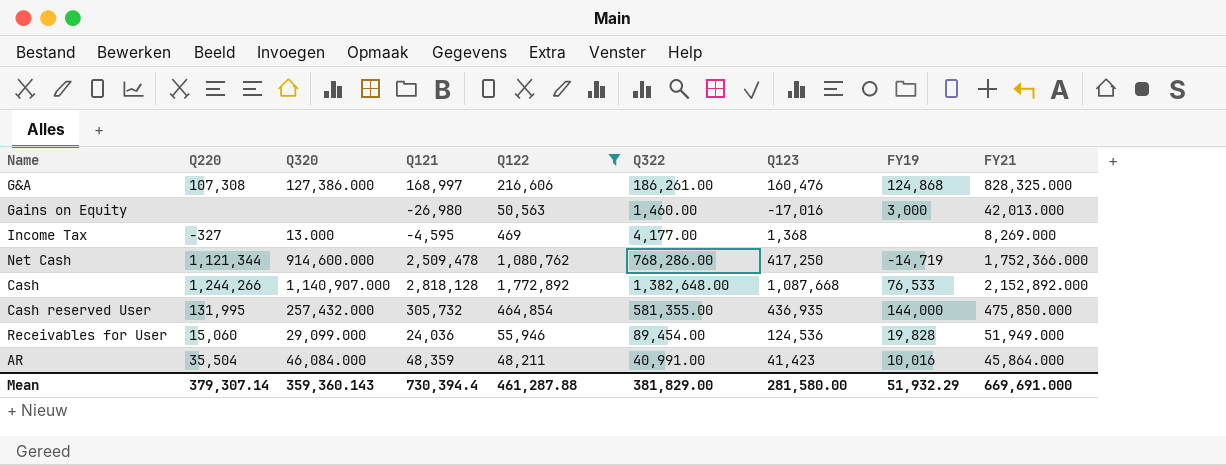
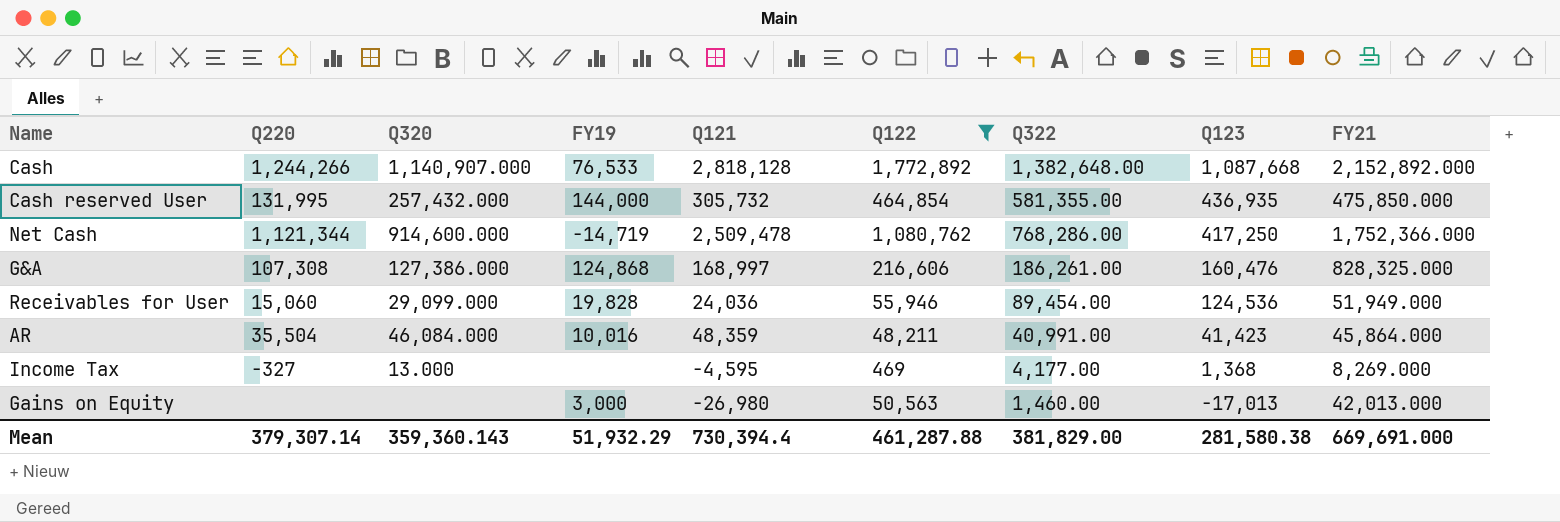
row order: none -> Q123 descending
column FY19 | position: 8 -> 4
Gains on Equity | Q123: -17,016 -> -17,013
Mean | Q123: 281,580.00 -> 281,580.38

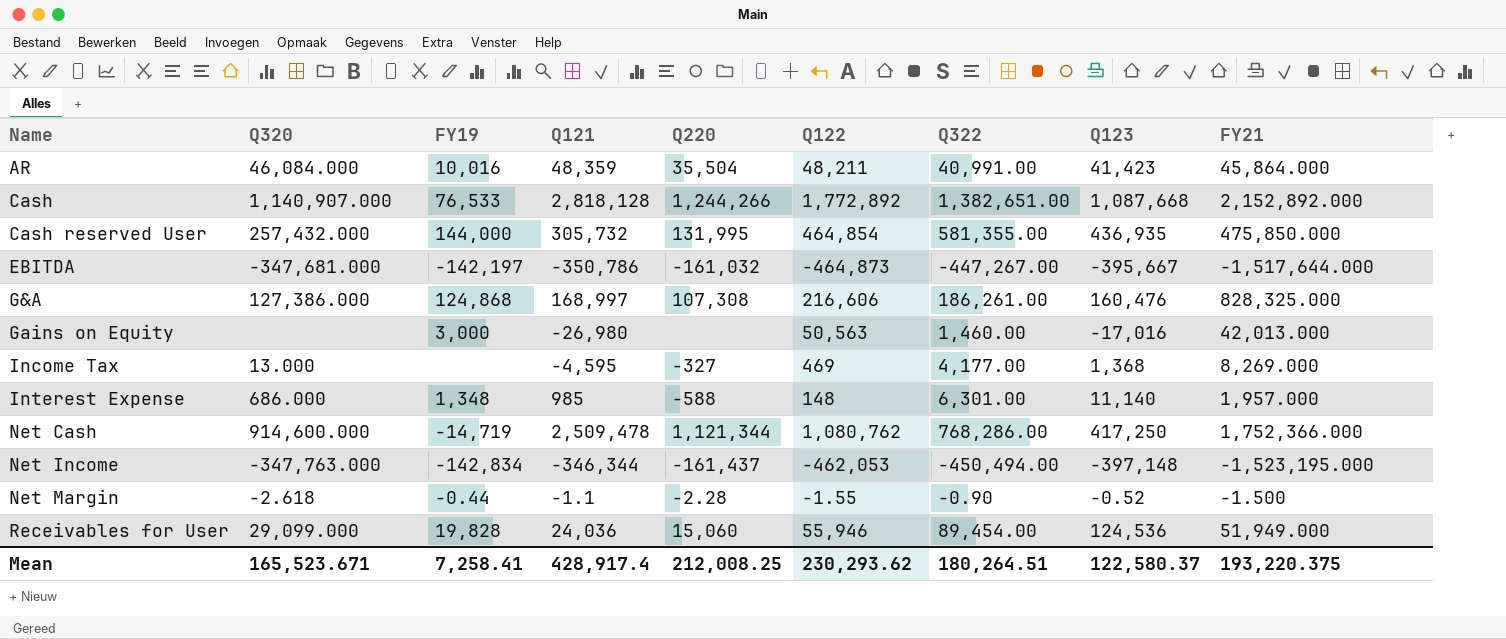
filter: Q122 >= 469 -> none
row order: Q123 descending -> Name ascending
column Q220 | position: 2 -> 5
Cash | Q322: 1,382,648.00 -> 1,382,651.00
Gains on Equity | Q123: -17,013 -> -17,016
Mean | Q320: 359,360.143 -> 165,523.671
Mean | FY19: 51,932.29 -> 7,258.41
Mean | Q121: 730,394.4 -> 428,917.4
Mean | Q220: 379,307.14 -> 212,008.25
Mean | Q122: 461,287.88 -> 230,293.62
Mean | Q322: 381,829.00 -> 180,264.51
Mean | Q123: 281,580.38 -> 122,580.37
Mean | FY21: 669,691.000 -> 193,220.375

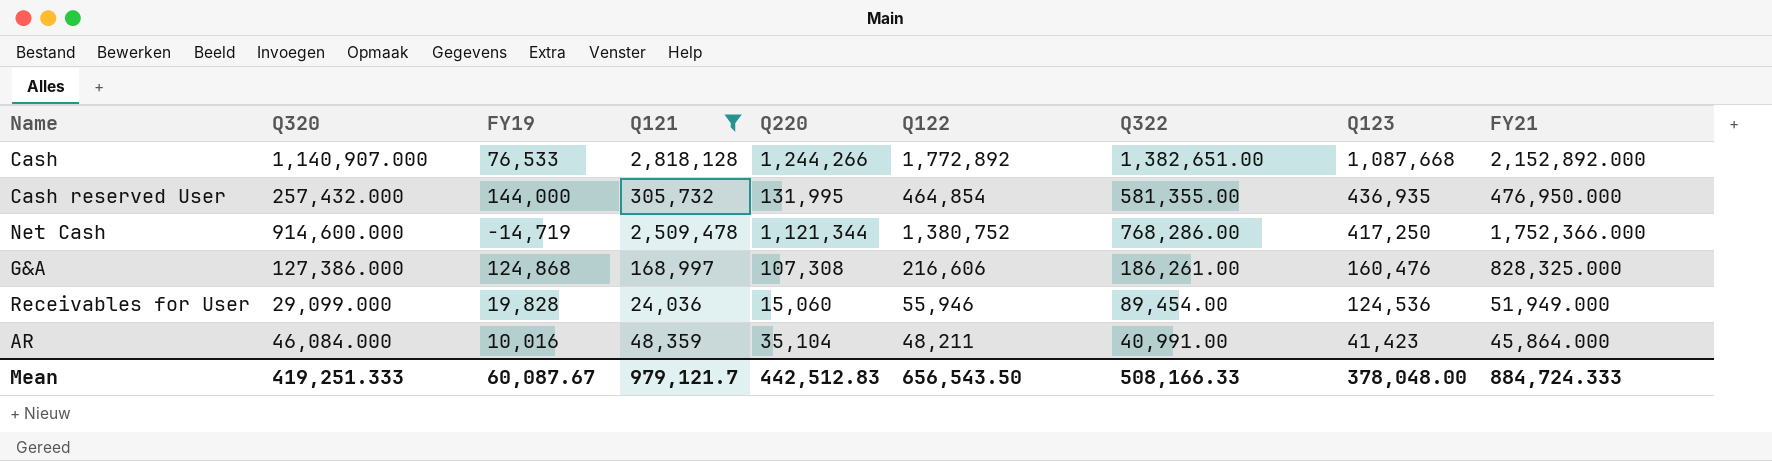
filter: none -> Q121 >= 24,036
row order: Name ascending -> Q123 descending
Cash reserved User | FY21: 475,850.000 -> 476,950.000
Net Cash | Q122: 1,080,762 -> 1,380,752
AR | Q220: 35,504 -> 35,104
Mean | Q320: 165,523.671 -> 419,251.333
Mean | FY19: 7,258.41 -> 60,087.67
Mean | Q121: 428,917.4 -> 979,121.7
Mean | Q220: 212,008.25 -> 442,512.83
Mean | Q122: 230,293.62 -> 656,543.50
Mean | Q322: 180,264.51 -> 508,166.33
Mean | Q123: 122,580.37 -> 378,048.00
Mean | FY21: 193,220.375 -> 884,724.333

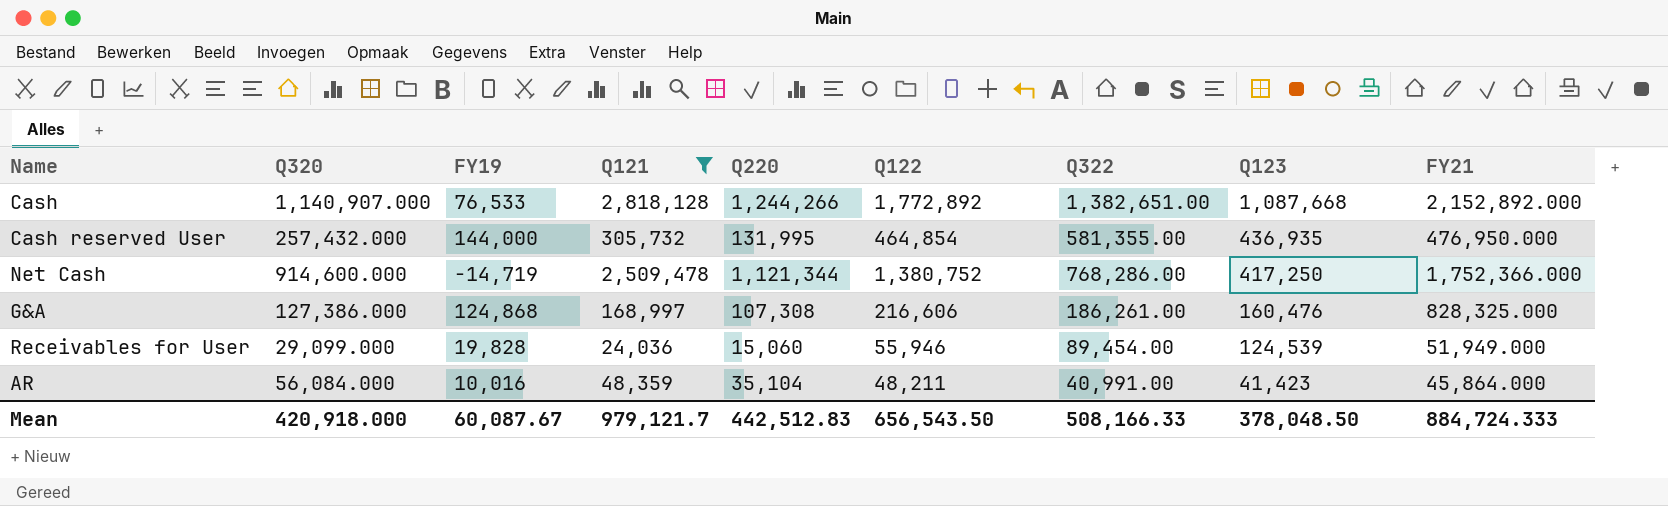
Receivables for User | Q123: 124,536 -> 124,539
AR | Q320: 46,084.000 -> 56,084.000
Mean | Q320: 419,251.333 -> 420,918.000
Mean | Q123: 378,048.00 -> 378,048.50

